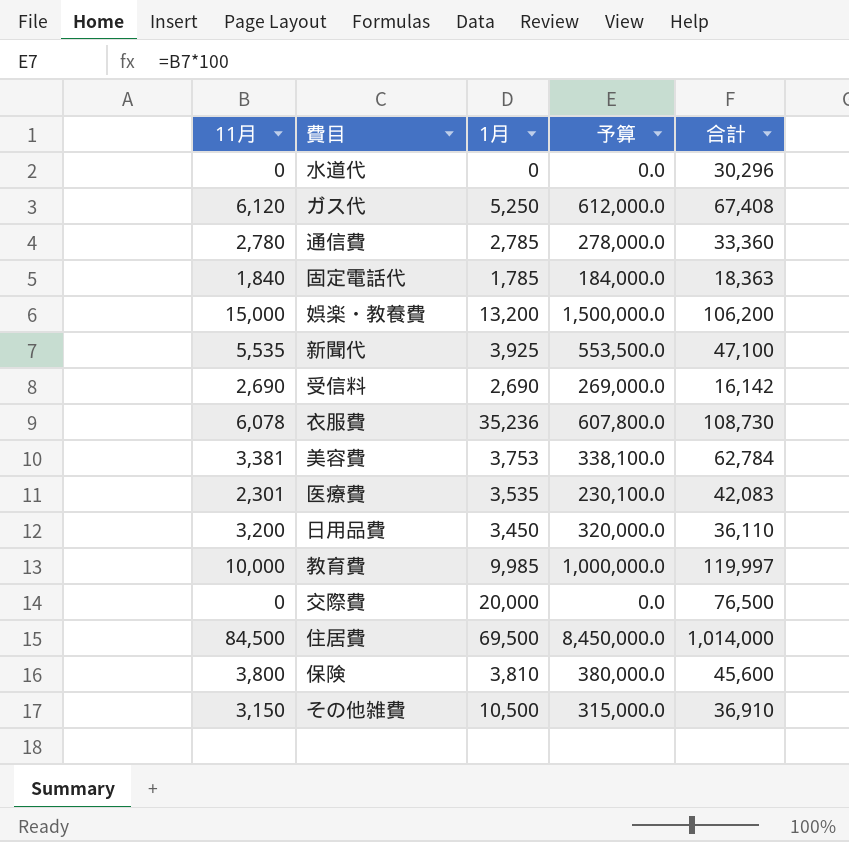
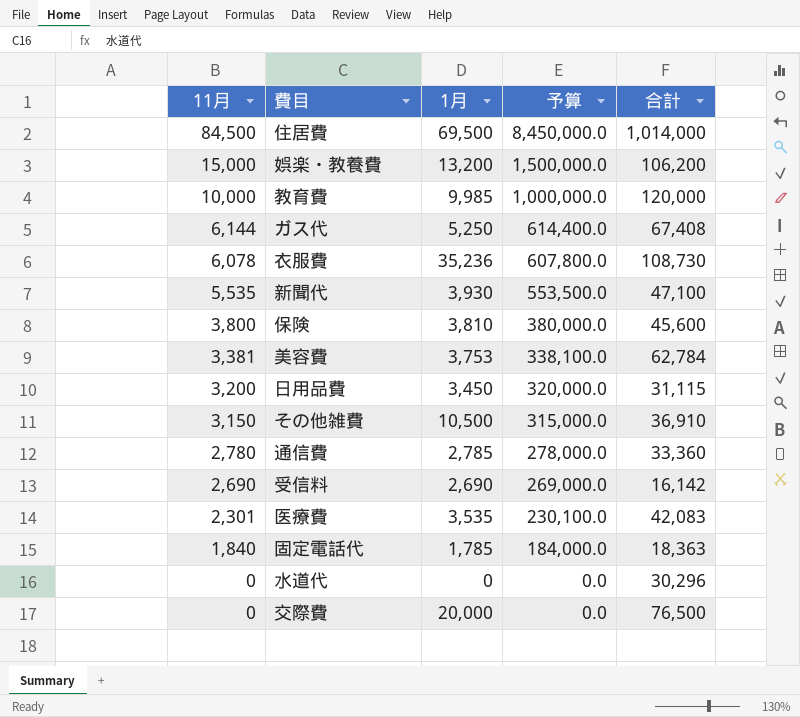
row order: none -> 11月 descending
教育費 | 合計: 119,997 -> 120,000
ガス代 | 11月: 6,120 -> 6,144
ガス代 | 予算: 612,000.0 -> 614,400.0
新聞代 | 1月: 3,925 -> 3,930
日用品費 | 合計: 36,110 -> 31,115

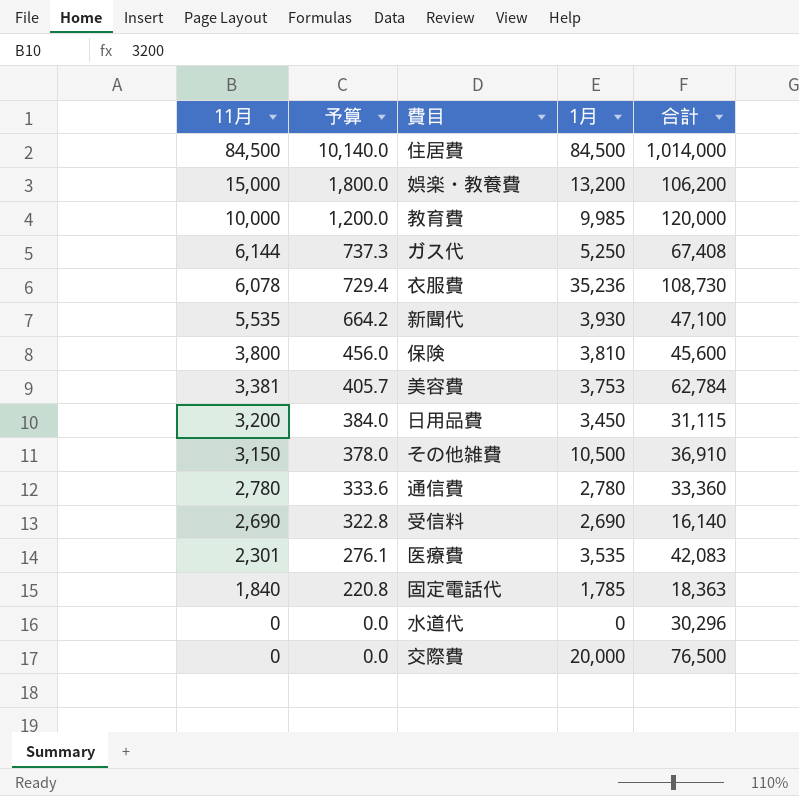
column 予算 | formula: [11月] * 100 -> [11月] * 0.12
column 予算 | position: 4 -> 2
住居費 | 1月: 69,500 -> 84,500
通信費 | 1月: 2,785 -> 2,780
受信料 | 合計: 16,142 -> 16,140

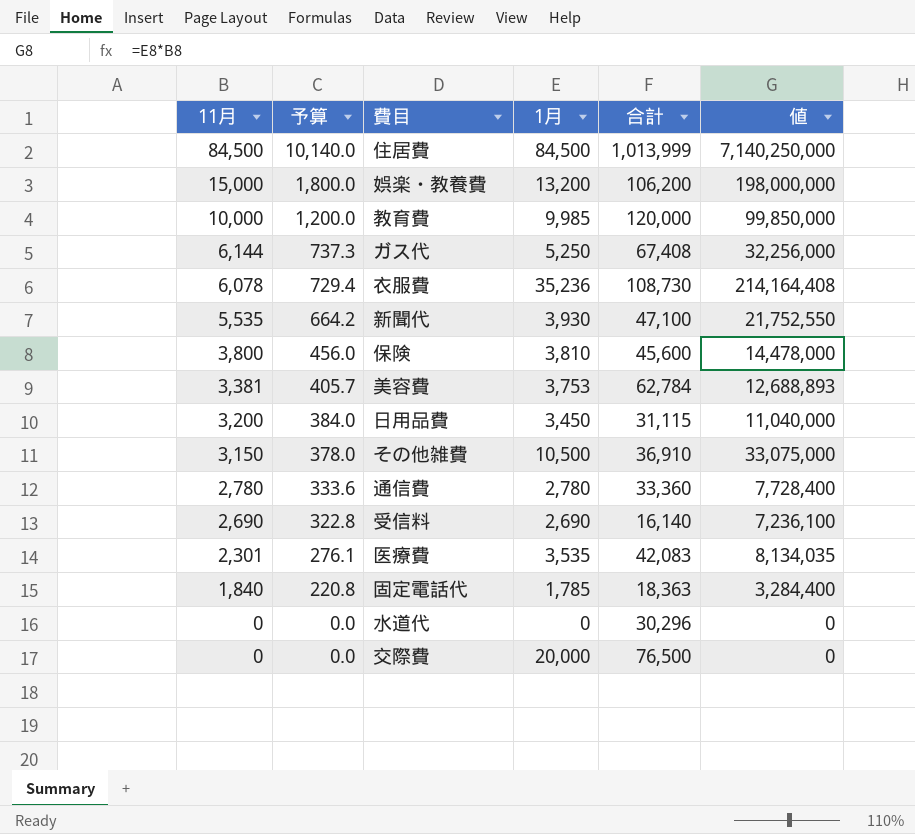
column 値 | formula: none -> [11月] * [1月]
住居費 | 合計: 1,014,000 -> 1,013,999

